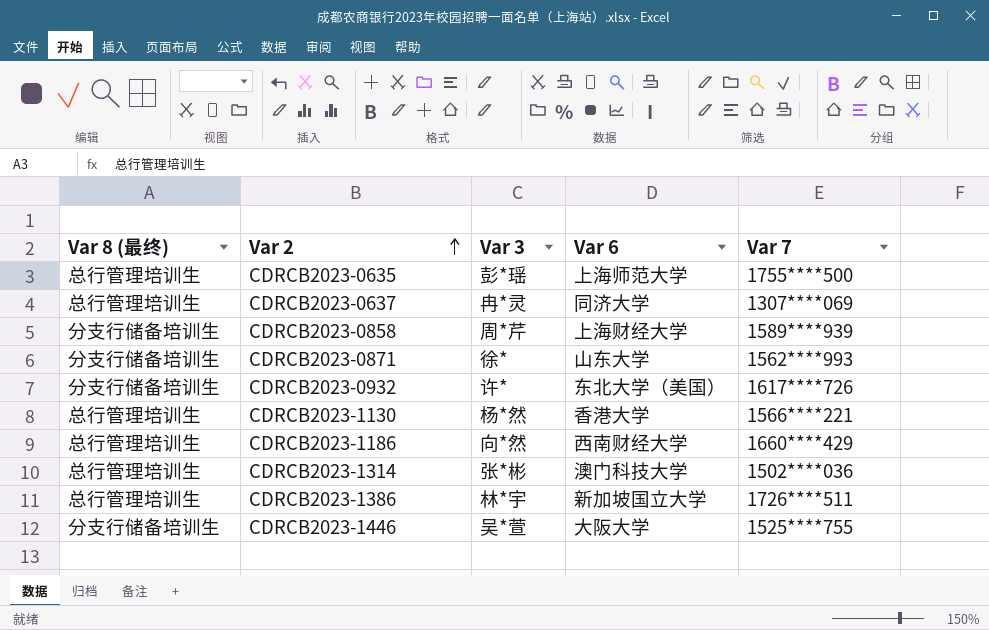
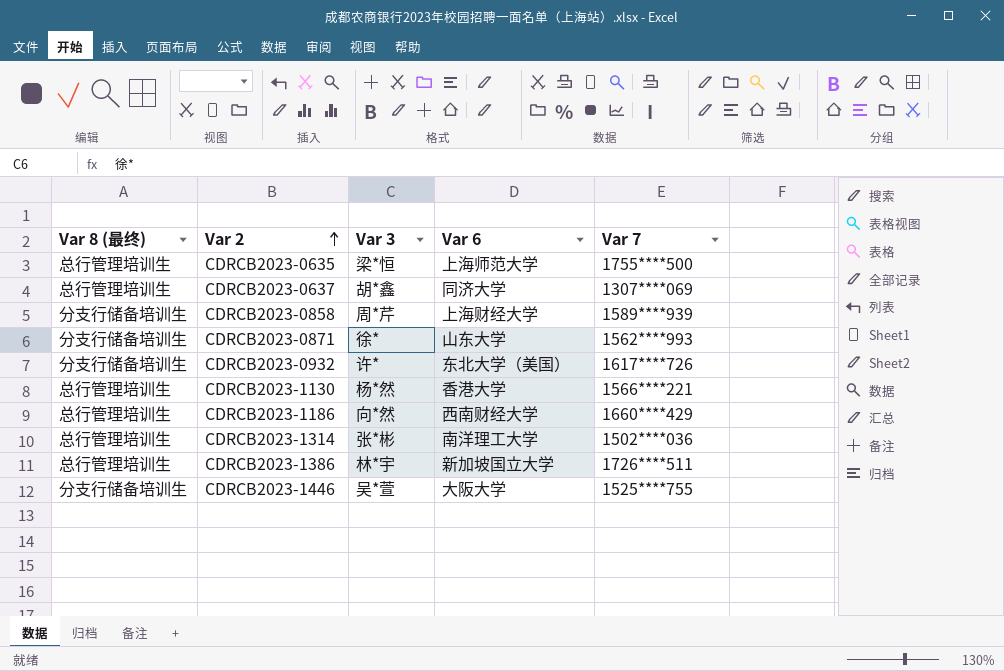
CDRCB2023-0635 | Var 3: 彭*瑶 -> 梁*恒
CDRCB2023-0637 | Var 3: 冉*灵 -> 胡*鑫
CDRCB2023-1314 | Var 6: 澳门科技大学 -> 南洋理工大学

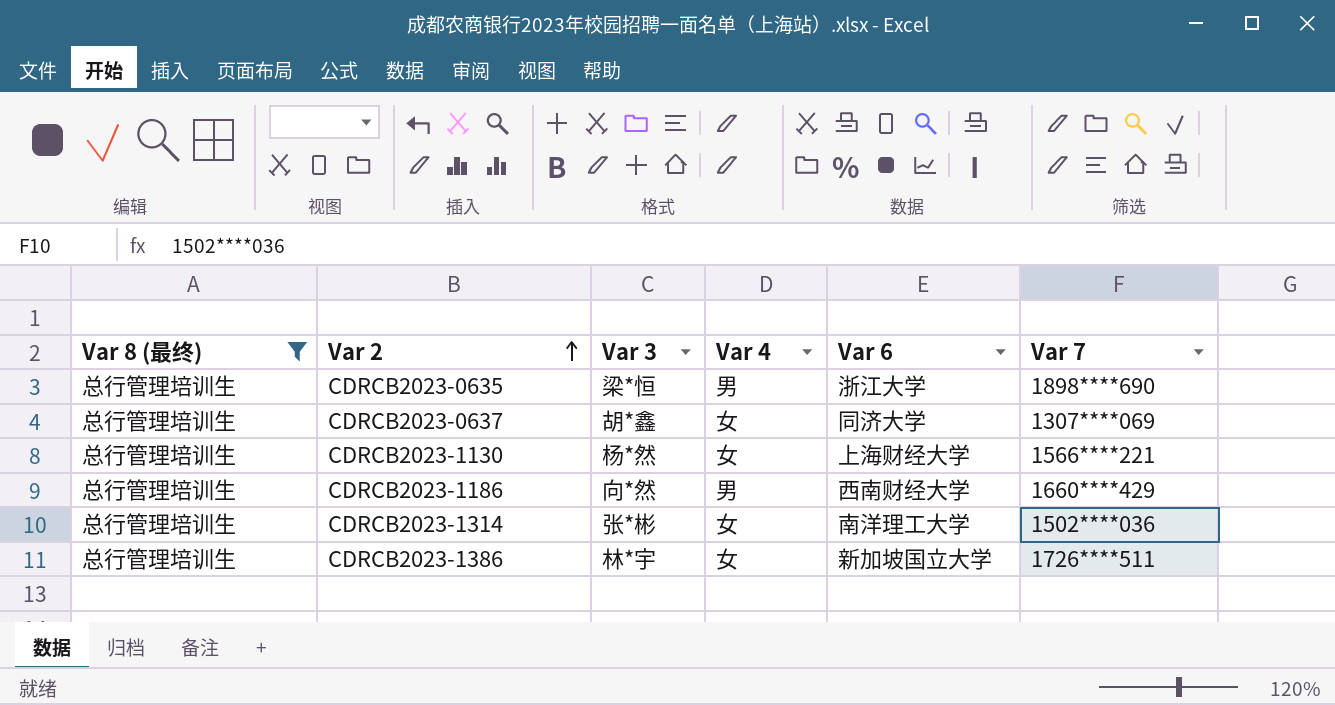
filter: none -> Var 8 (最终) = 总行管理培训生
column Var 4 | position: none -> 4
CDRCB2023-0635 | Var 6: 上海师范大学 -> 浙江大学
CDRCB2023-0635 | Var 7: 1755****500 -> 1898****690
CDRCB2023-1130 | Var 6: 香港大学 -> 上海财经大学

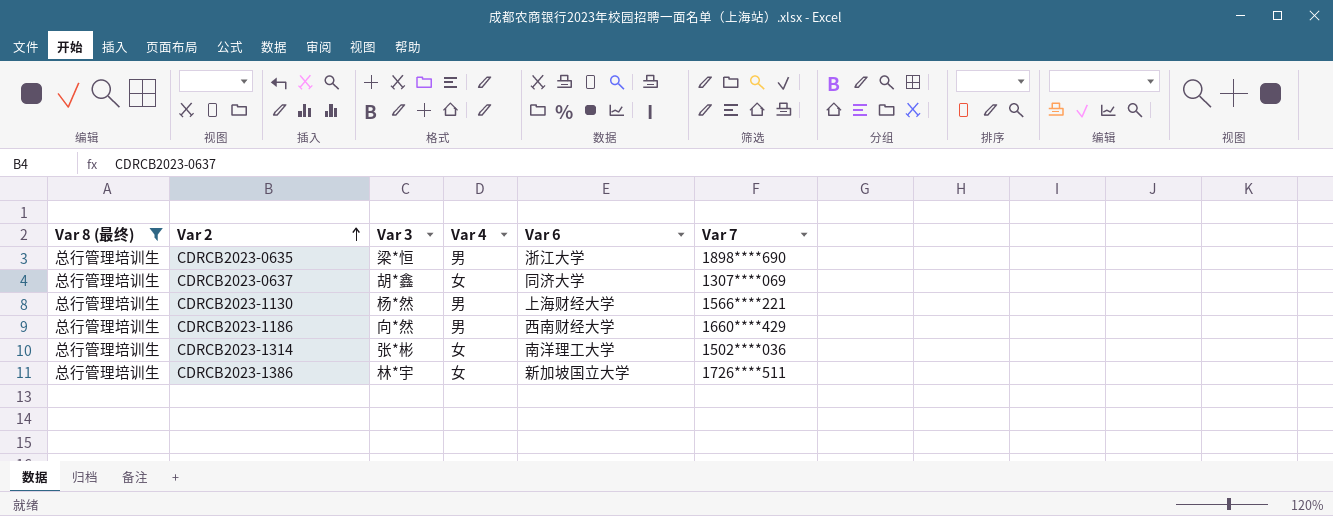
CDRCB2023-1130 | Var 4: 女 -> 男

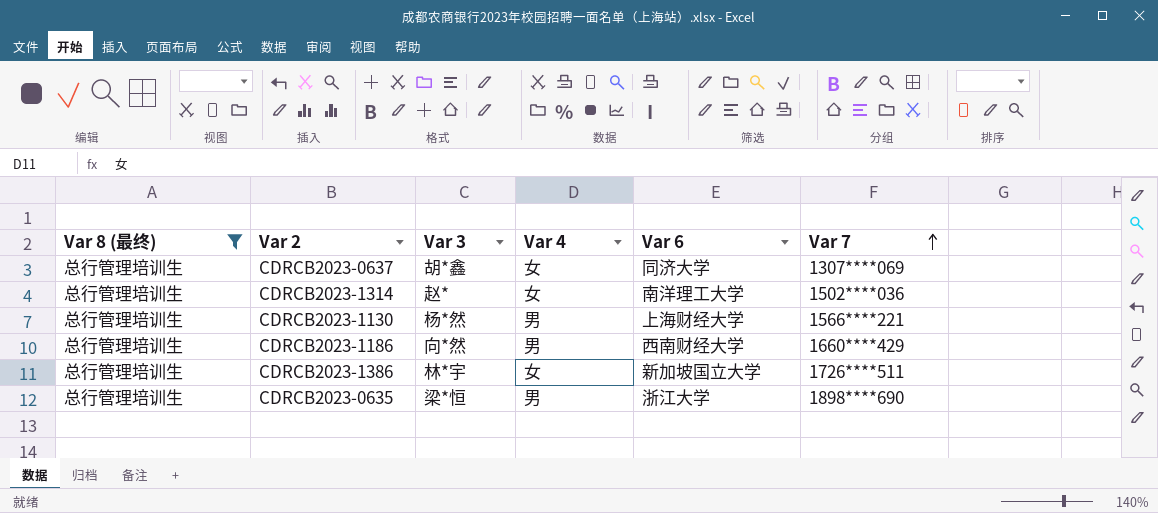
row order: Var 2 ascending -> Var 7 ascending
CDRCB2023-1314 | Var 3: 张*彬 -> 赵*

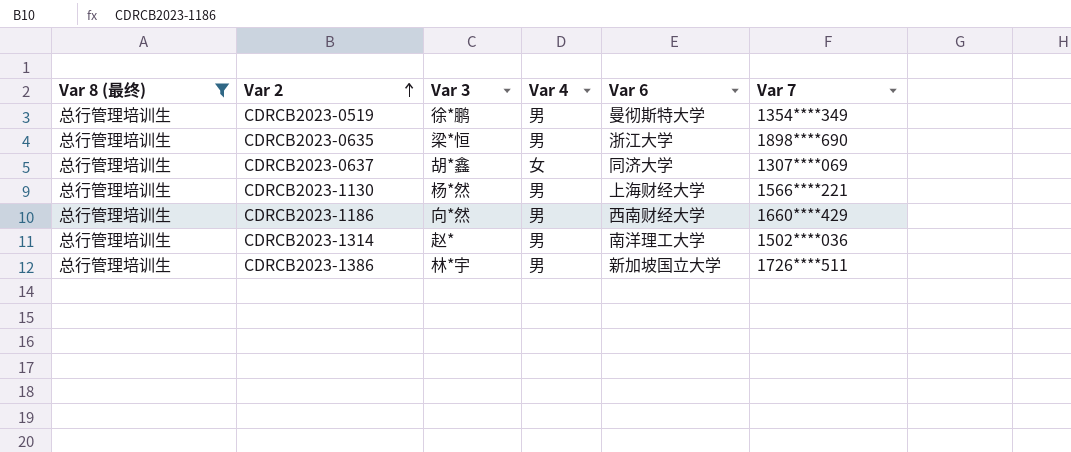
row order: Var 7 ascending -> Var 2 ascending
row CDRCB2023-0519: none -> 总行管理培训生 | 徐*鹏 | 男 | 曼彻斯特大学 | 1354****349
CDRCB2023-1314 | Var 4: 女 -> 男
CDRCB2023-1386 | Var 4: 女 -> 男

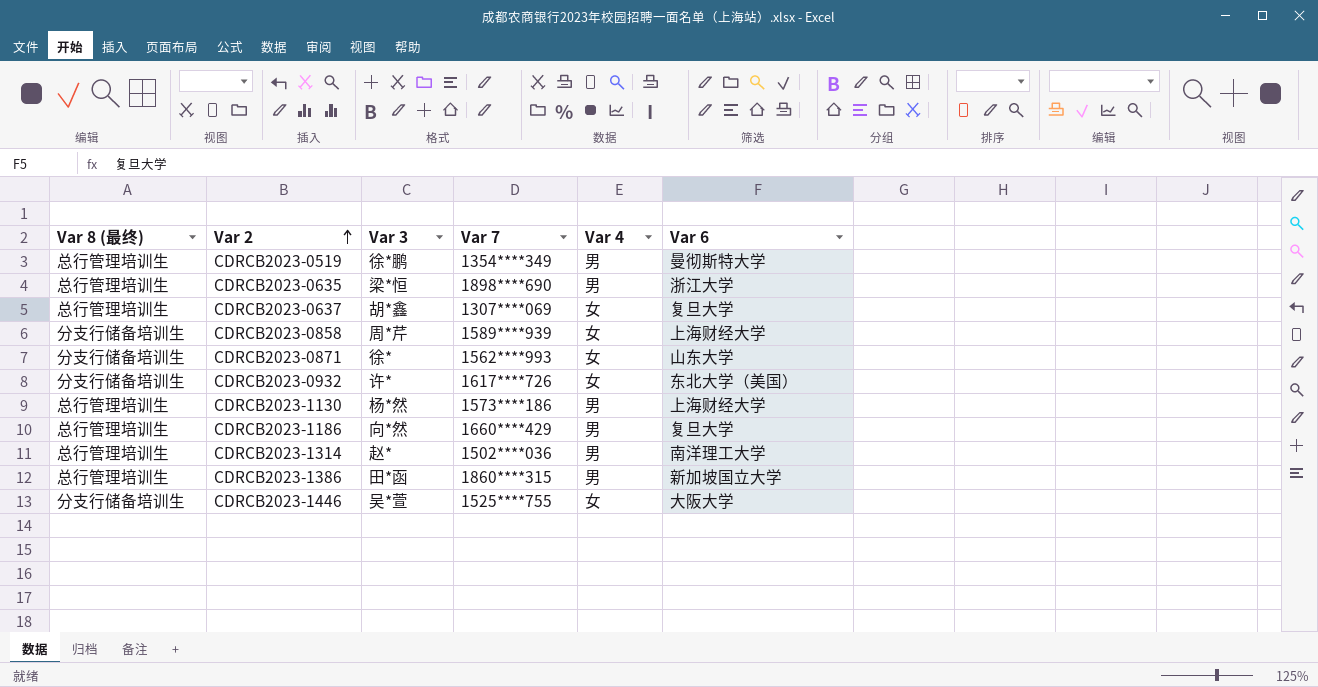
filter: Var 8 (最终) = 总行管理培训生 -> none
column Var 7 | position: 6 -> 4
CDRCB2023-0637 | Var 6: 同济大学 -> 复旦大学
CDRCB2023-1130 | Var 7: 1566****221 -> 1573****186
CDRCB2023-1186 | Var 6: 西南财经大学 -> 复旦大学
CDRCB2023-1386 | Var 3: 林*宇 -> 田*函
CDRCB2023-1386 | Var 7: 1726****511 -> 1860****315

